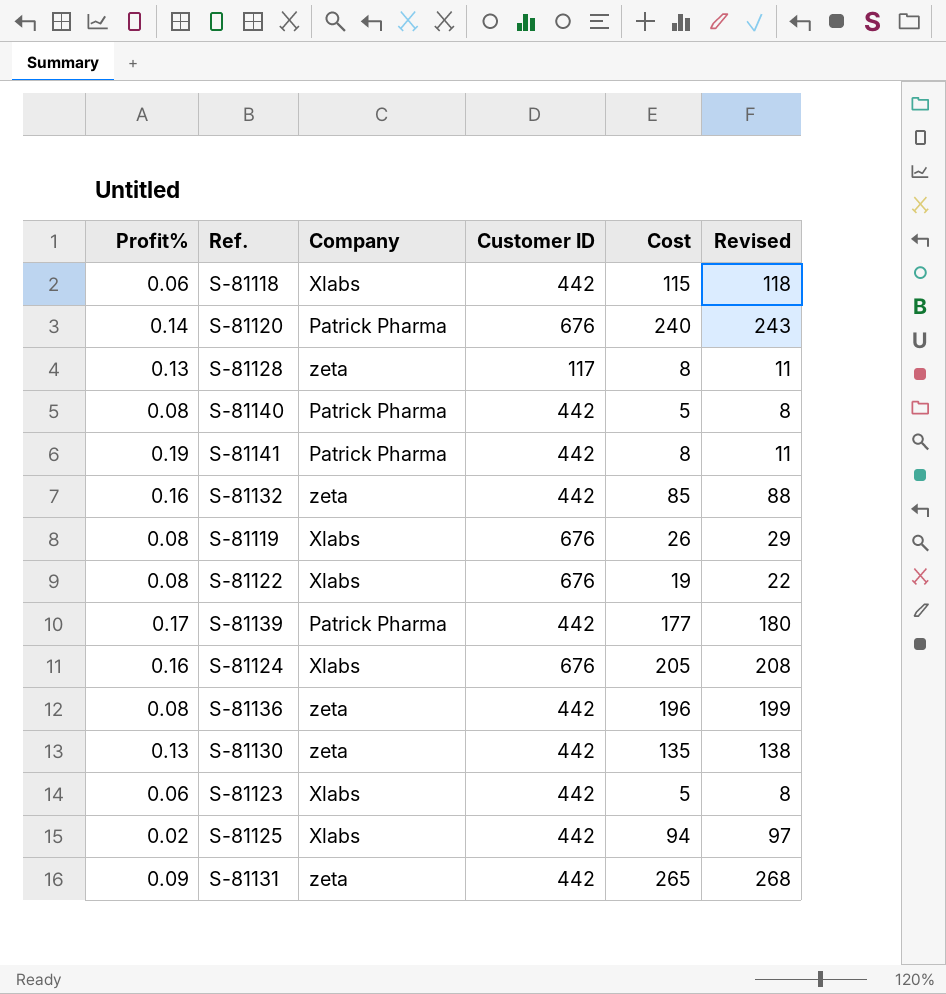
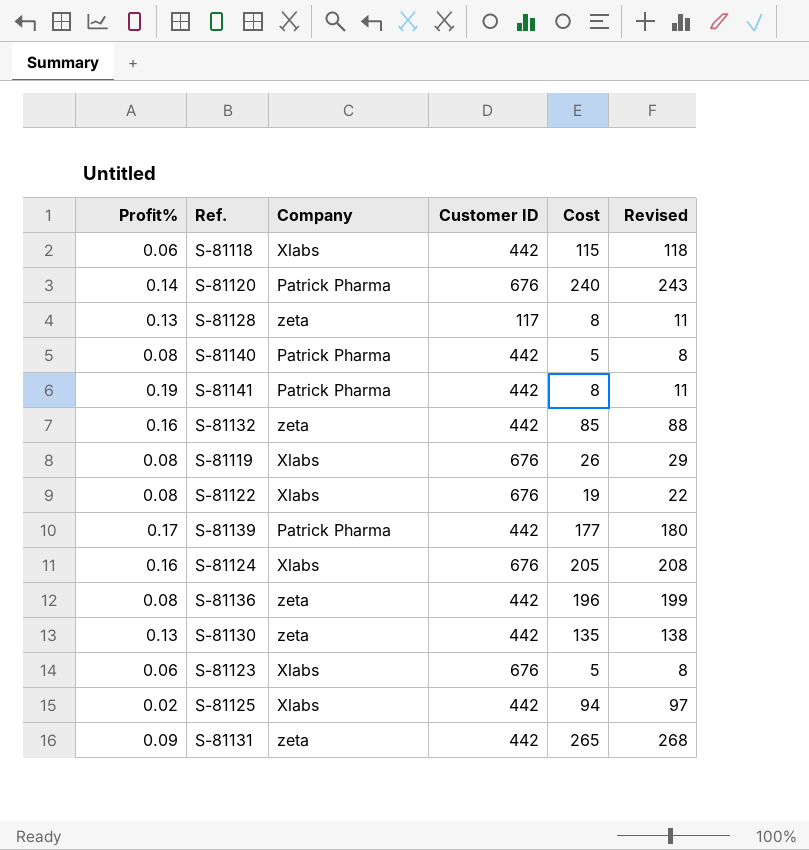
S-81123 | Customer ID: 442 -> 676

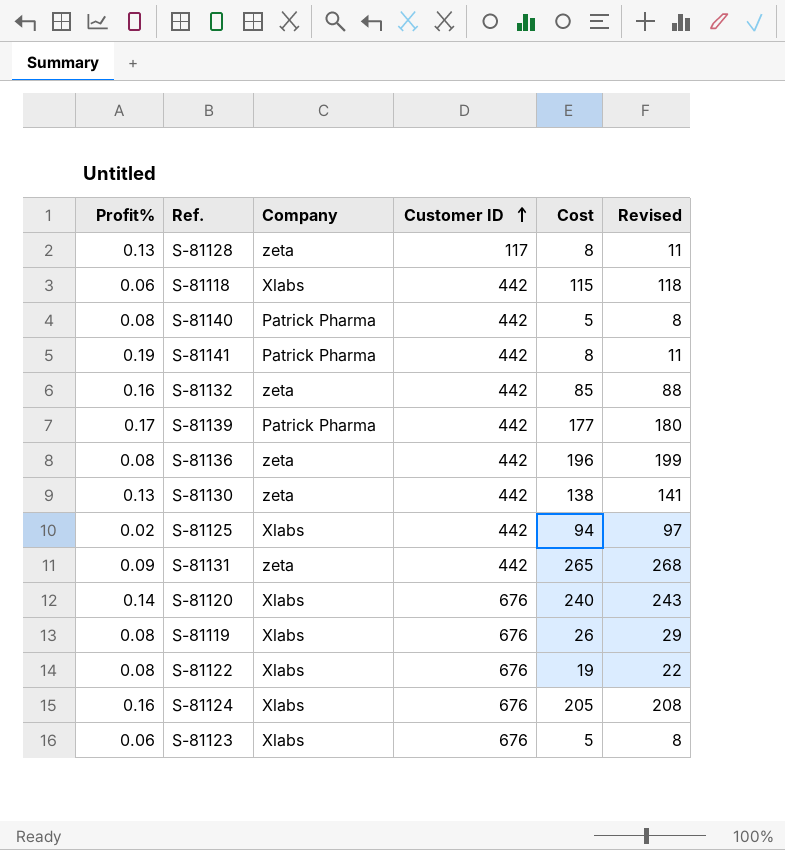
row order: none -> Customer ID ascending
S-81130 | Cost: 135 -> 138
S-81130 | Revised: 138 -> 141
S-81120 | Company: Patrick Pharma -> Xlabs

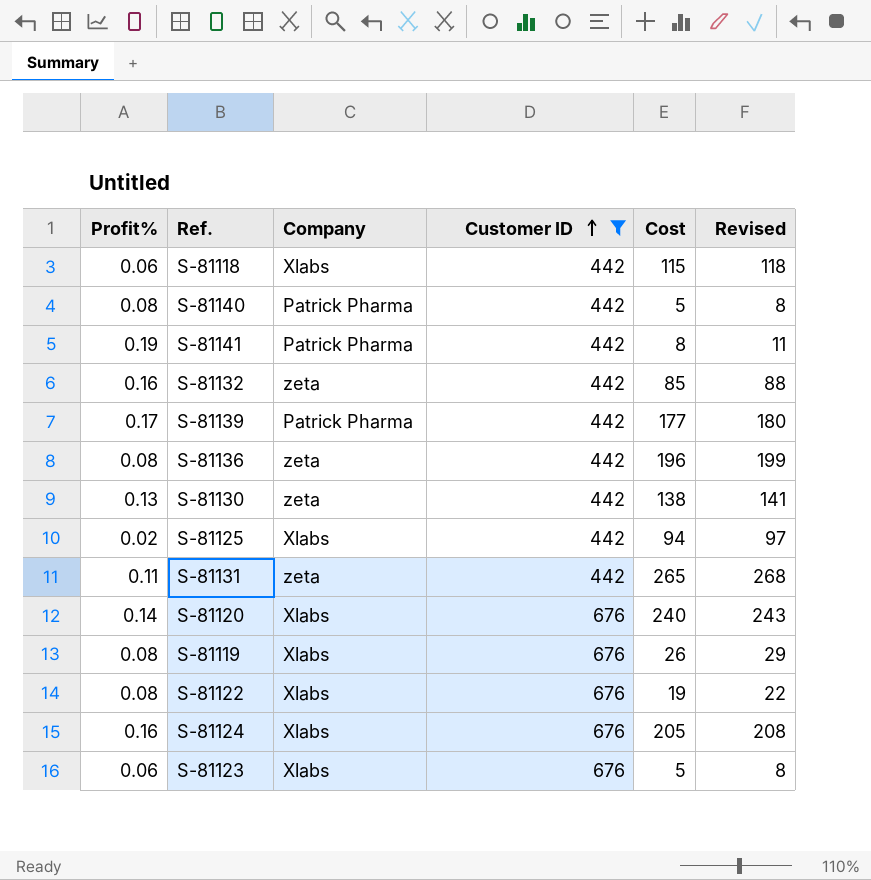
filter: none -> Customer ID != 117
S-81131 | Profit%: 0.09 -> 0.11

